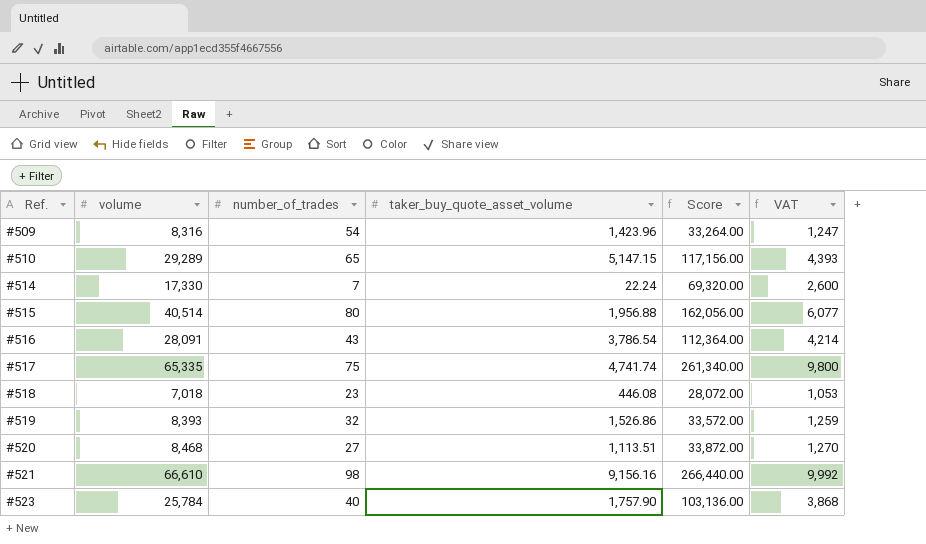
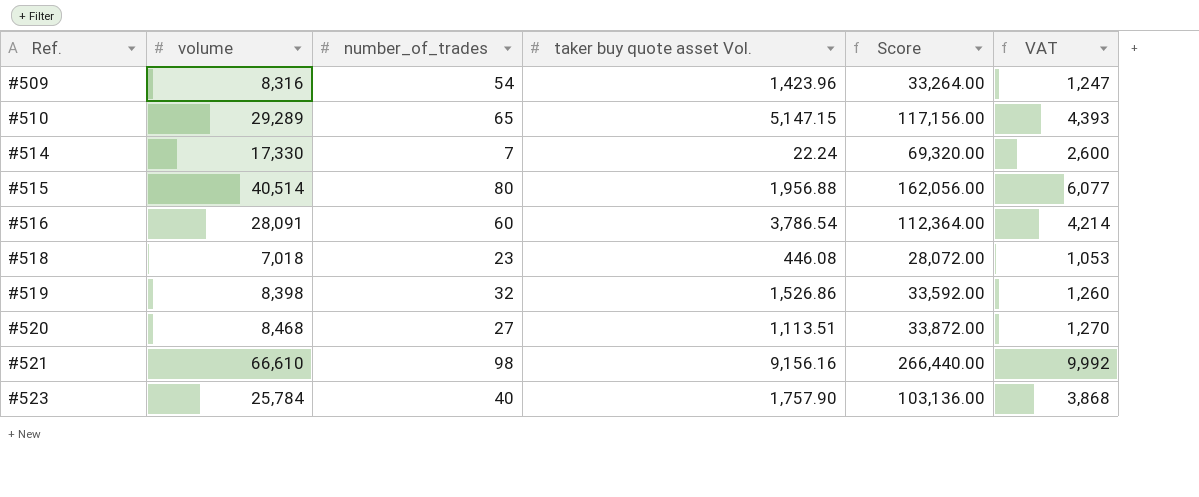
column name: taker_buy_quote_asset_volume -> taker buy quote asset Vol.
row #517: 65,335 | 75 | 4,741.74 | 261,340.00 | 9,800 -> none
#516 | number_of_trades: 43 -> 60
#519 | volume: 8,393 -> 8,398
#519 | Score: 33,572.00 -> 33,592.00
#519 | VAT: 1,259 -> 1,260

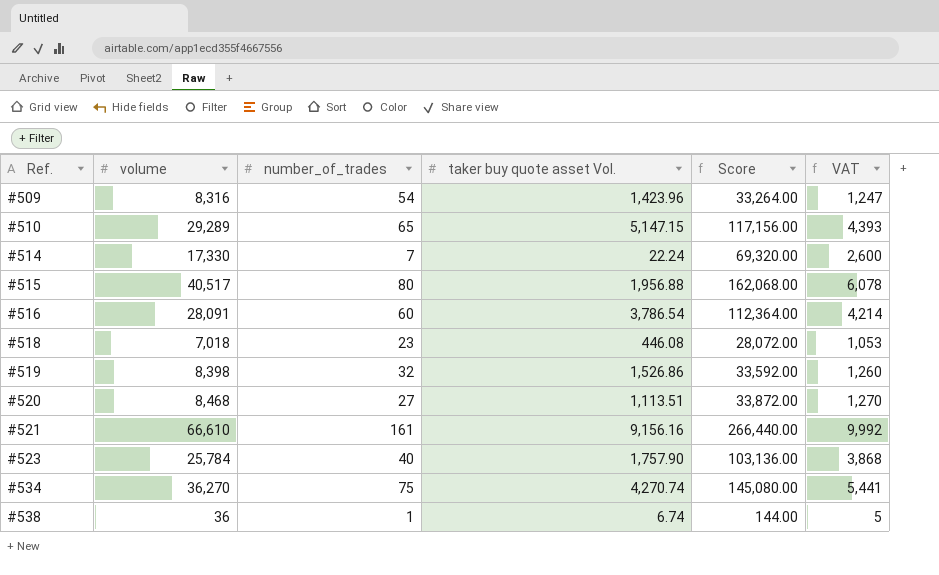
#515 | volume: 40,514 -> 40,517
#515 | Score: 162,056.00 -> 162,068.00
#515 | VAT: 6,077 -> 6,078
#521 | number_of_trades: 98 -> 161
row #534: none -> 36,270 | 75 | 4,270.74 | 145,080.00 | 5,441
row #538: none -> 36 | 1 | 6.74 | 144.00 | 5

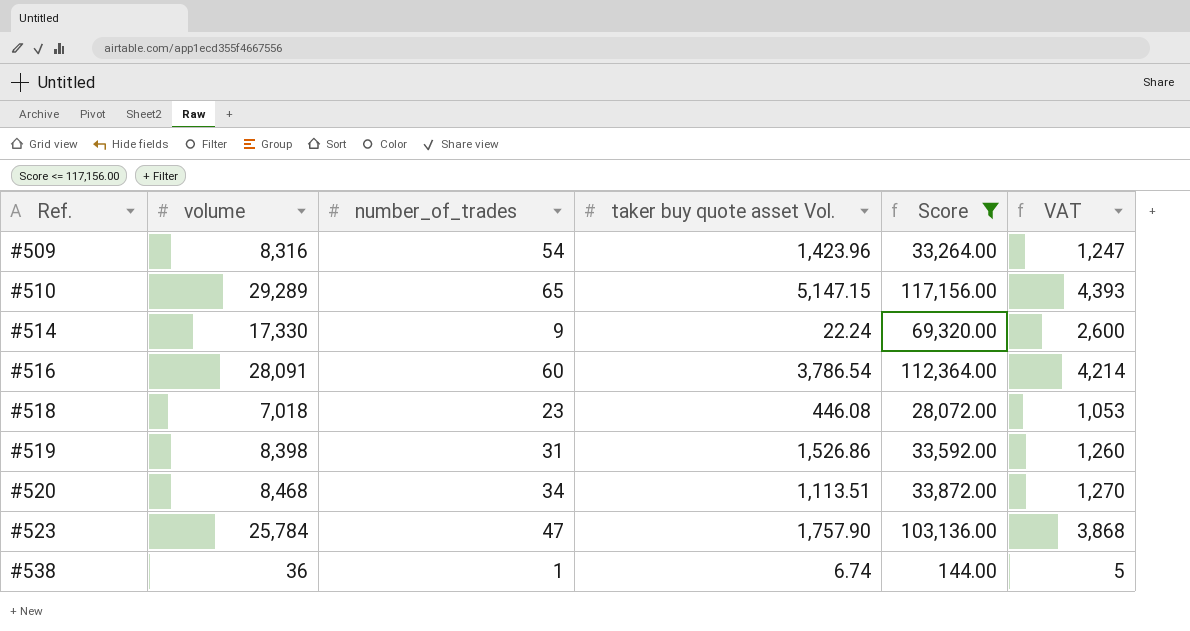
filter: none -> Score <= 117,156.00
#514 | number_of_trades: 7 -> 9
#519 | number_of_trades: 32 -> 31
#520 | number_of_trades: 27 -> 34
#523 | number_of_trades: 40 -> 47

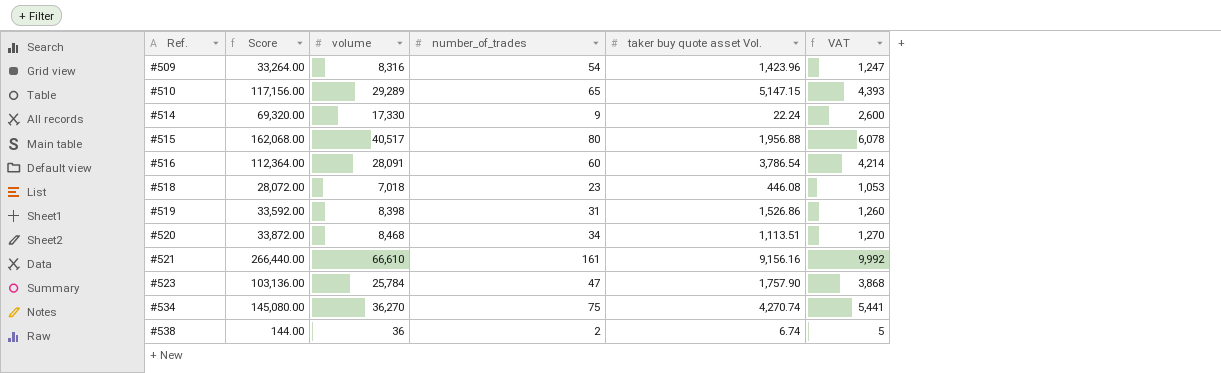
filter: Score <= 117,156.00 -> none
column Score | position: 5 -> 2
#538 | number_of_trades: 1 -> 2

